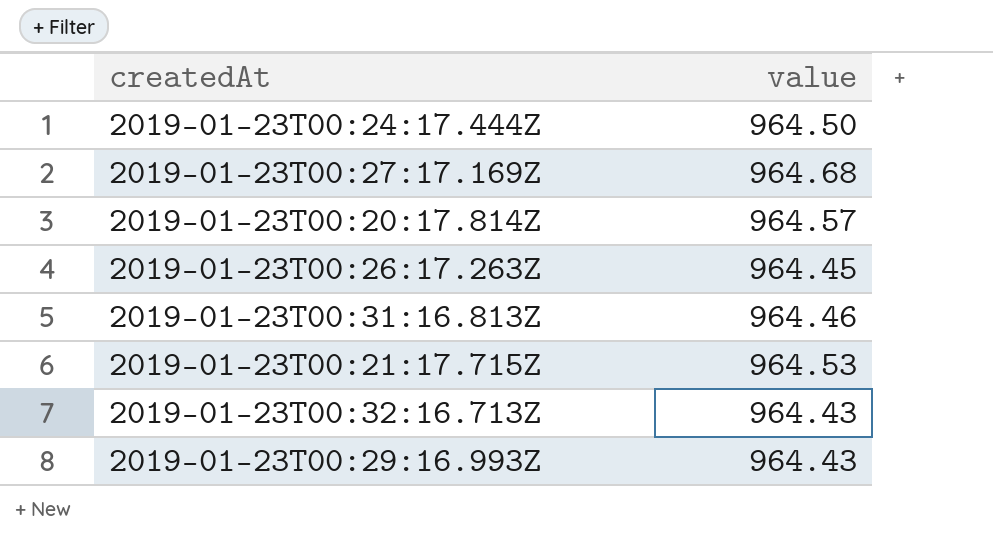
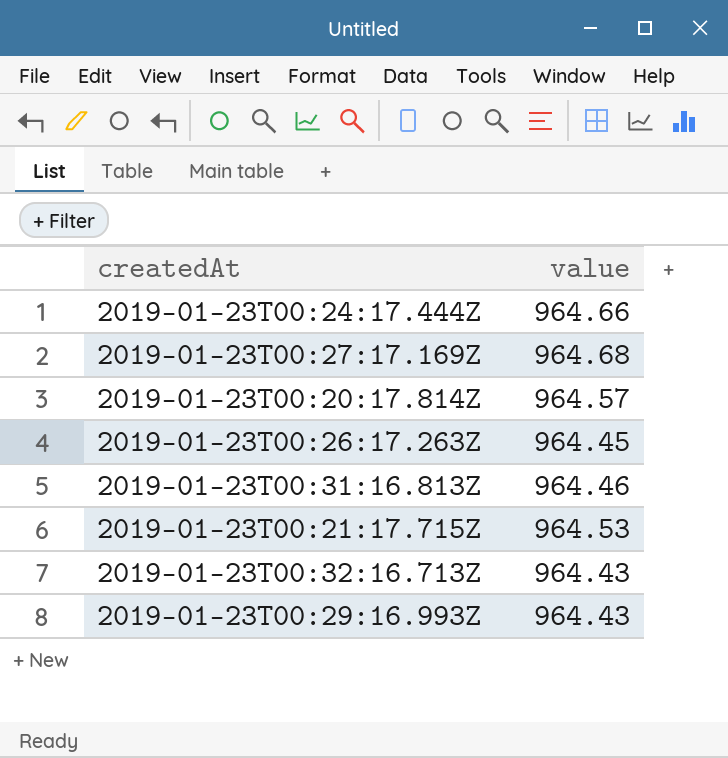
2019-01-23T00:24:17.444Z | value: 964.50 -> 964.66

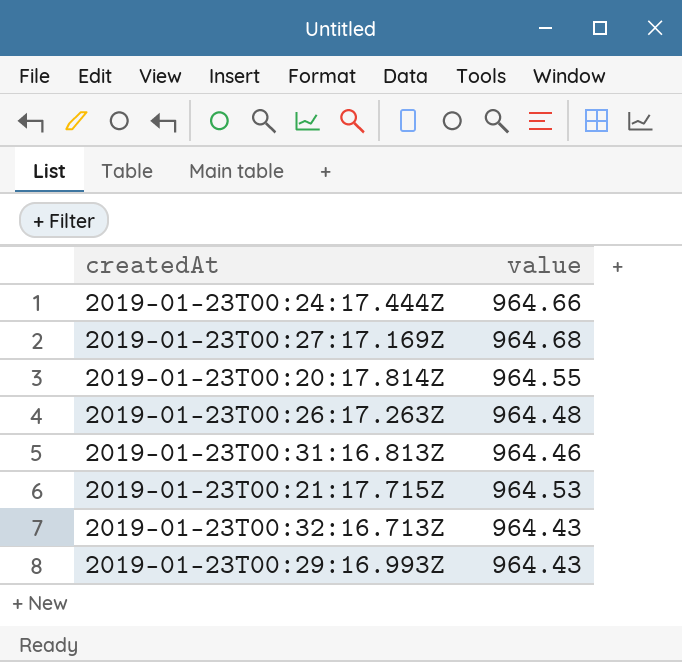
2019-01-23T00:20:17.814Z | value: 964.57 -> 964.55
2019-01-23T00:26:17.263Z | value: 964.45 -> 964.48

